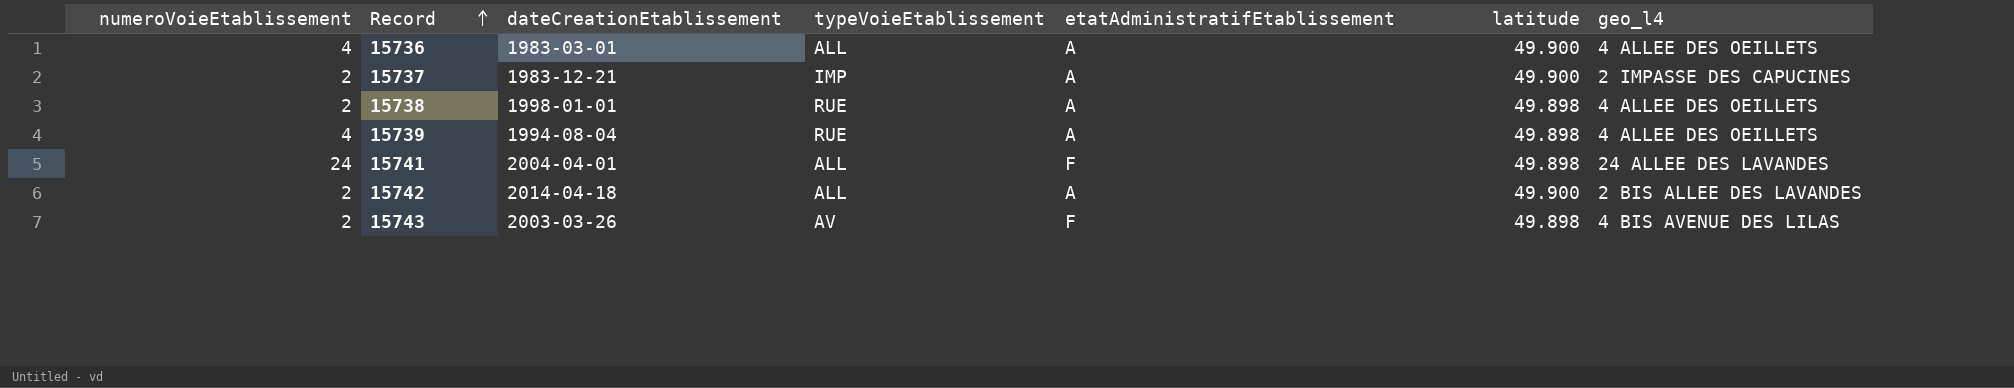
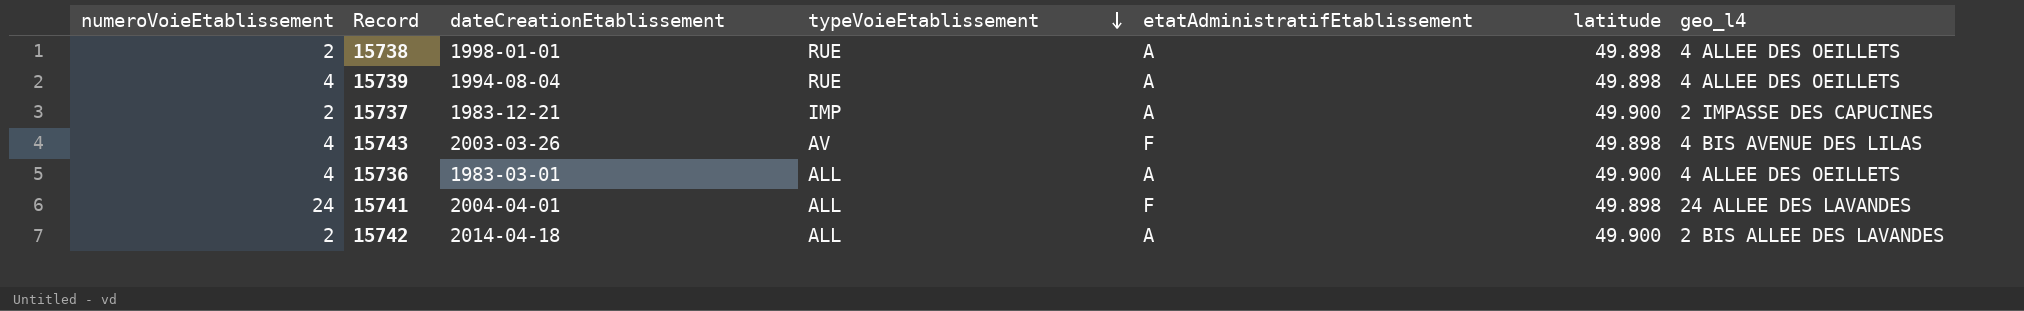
row order: Record ascending -> typeVoieEtablissement descending
15743 | numeroVoieEtablissement: 2 -> 4

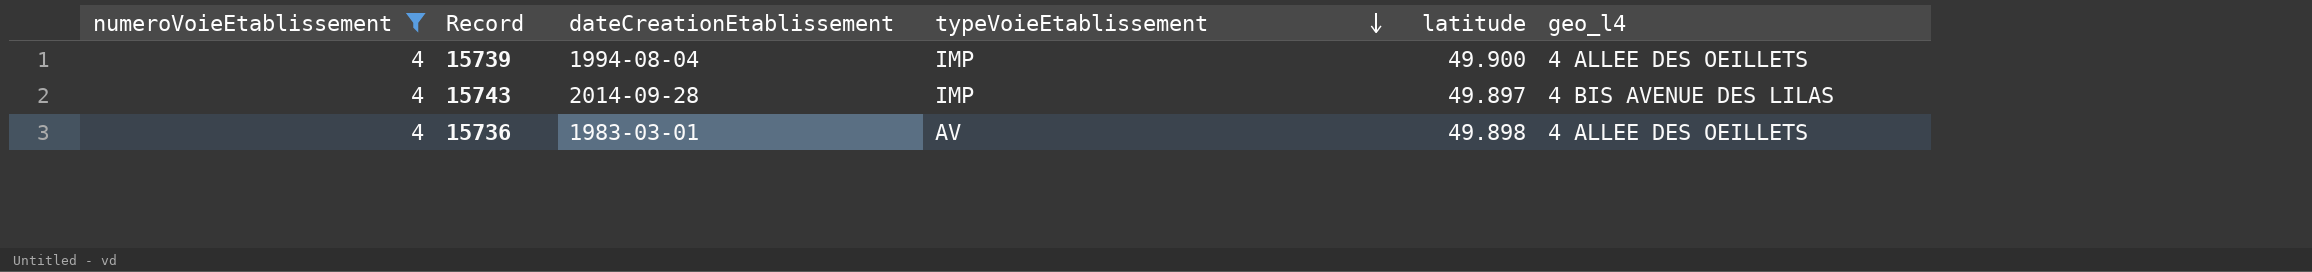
filter: none -> numeroVoieEtablissement = 4
column etatAdministratifEtablissement | position: 5 -> none
15739 | typeVoieEtablissement: RUE -> IMP
15739 | latitude: 49.898 -> 49.900
15743 | dateCreationEtablissement: 2003-03-26 -> 2014-09-28
15743 | typeVoieEtablissement: AV -> IMP
15743 | latitude: 49.898 -> 49.897
15736 | typeVoieEtablissement: ALL -> AV
15736 | latitude: 49.900 -> 49.898

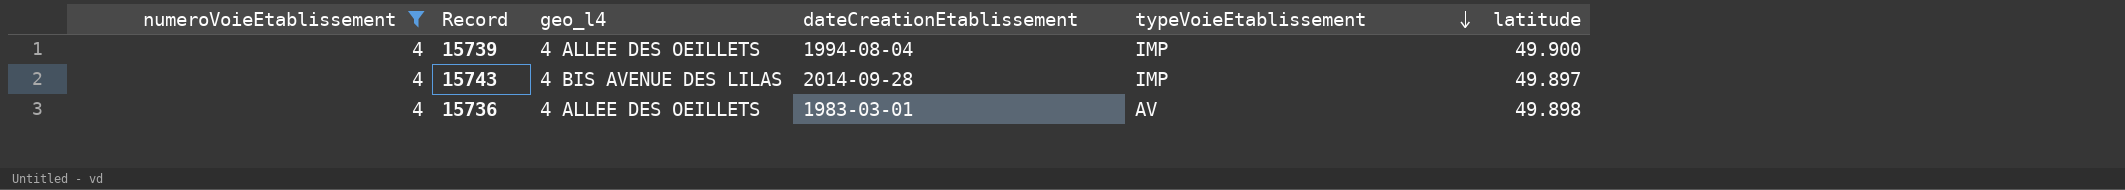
column geo_l4 | position: 6 -> 3

